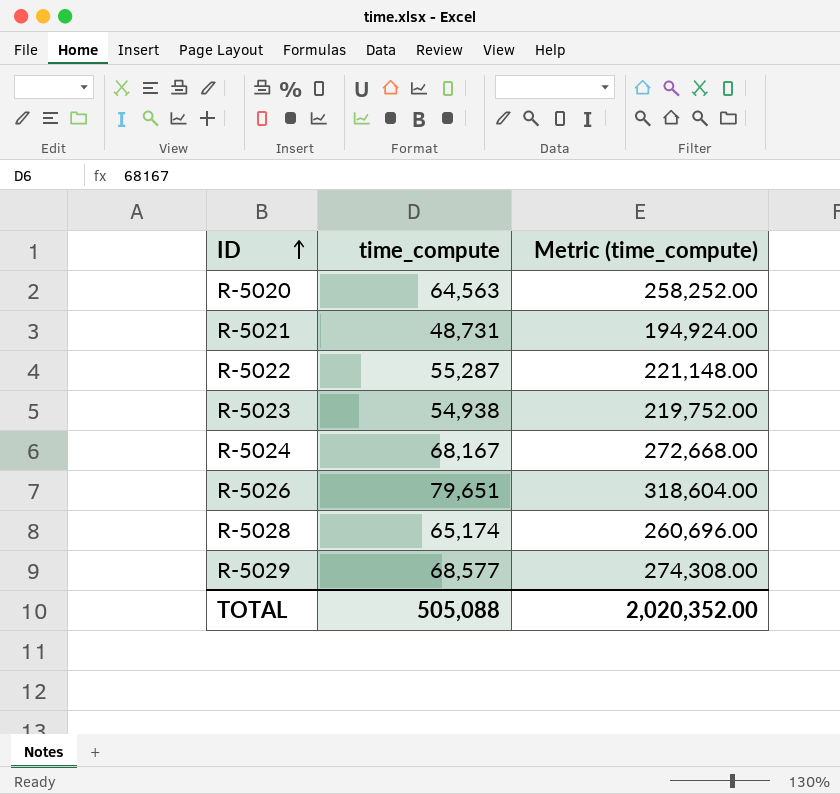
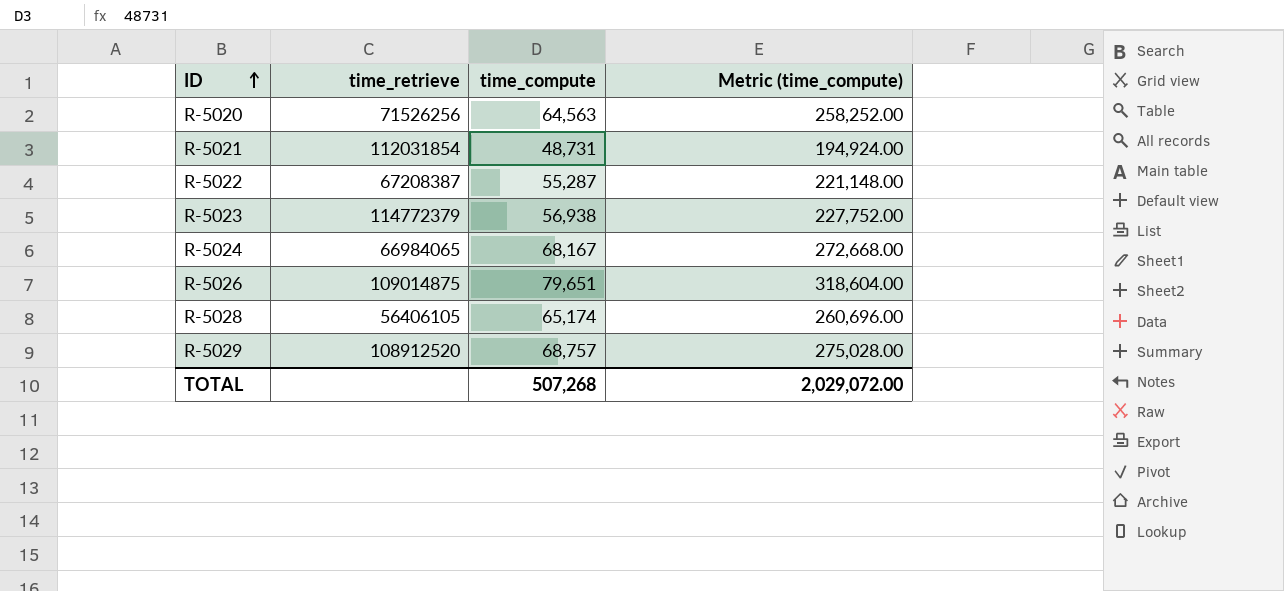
column time_retrieve | position: none -> 2
R-5023 | time_compute: 54,938 -> 56,938
R-5023 | Metric (time_compute): 219,752.00 -> 227,752.00
R-5029 | time_compute: 68,577 -> 68,757
R-5029 | Metric (time_compute): 274,308.00 -> 275,028.00
TOTAL | time_compute: 505,088 -> 507,268
TOTAL | Metric (time_compute): 2,020,352.00 -> 2,029,072.00

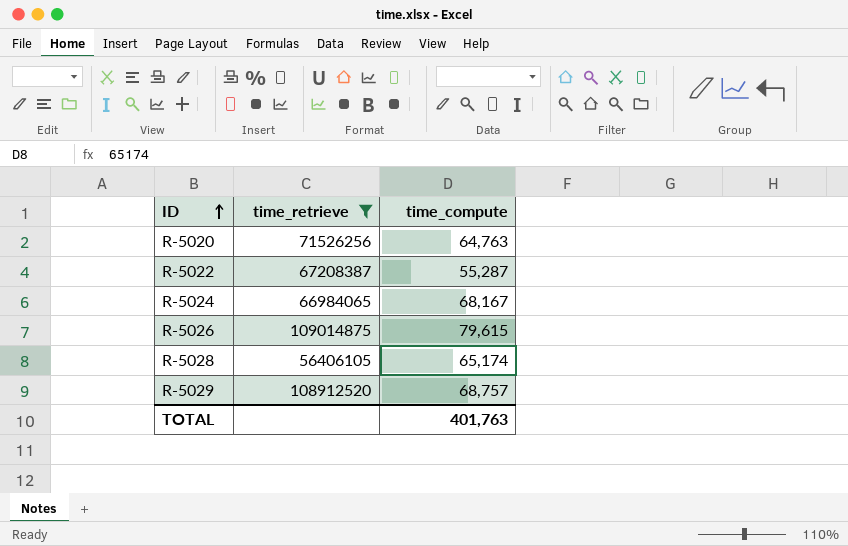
filter: none -> time_retrieve <= 109014875
column Metric (time_compute) | formula: [time_compute] * 4 -> none
R-5020 | time_compute: 64,563 -> 64,763
R-5026 | time_compute: 79,651 -> 79,615
TOTAL | time_compute: 507,268 -> 401,763

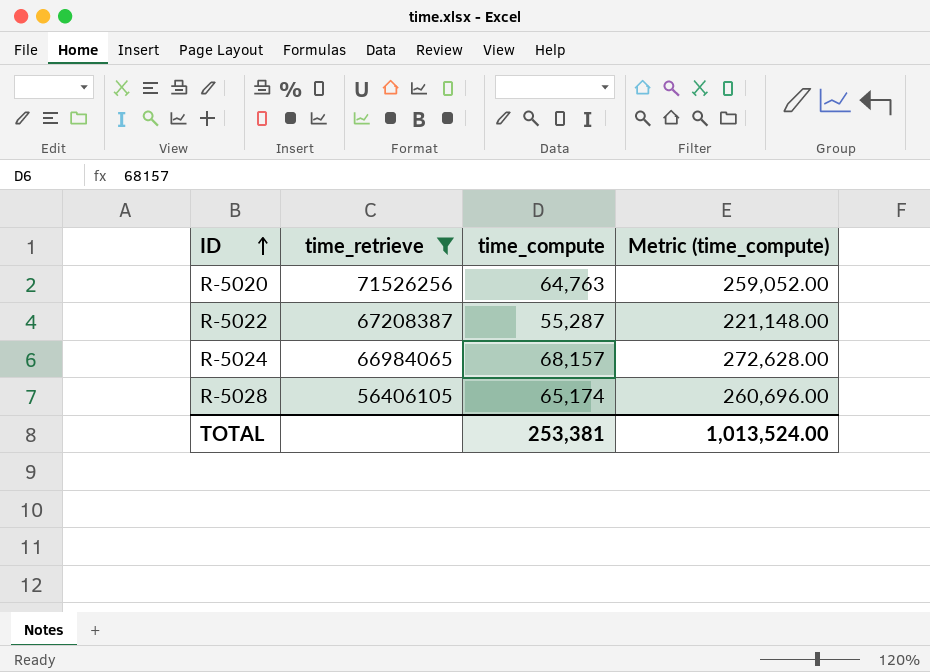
column Metric (time_compute) | formula: none -> [time_compute] * 4
row R-5026: 109014875 | 79,615 -> none
row R-5029: 108912520 | 68,757 -> none
R-5024 | time_compute: 68,167 -> 68,157
TOTAL | time_compute: 401,763 -> 253,381

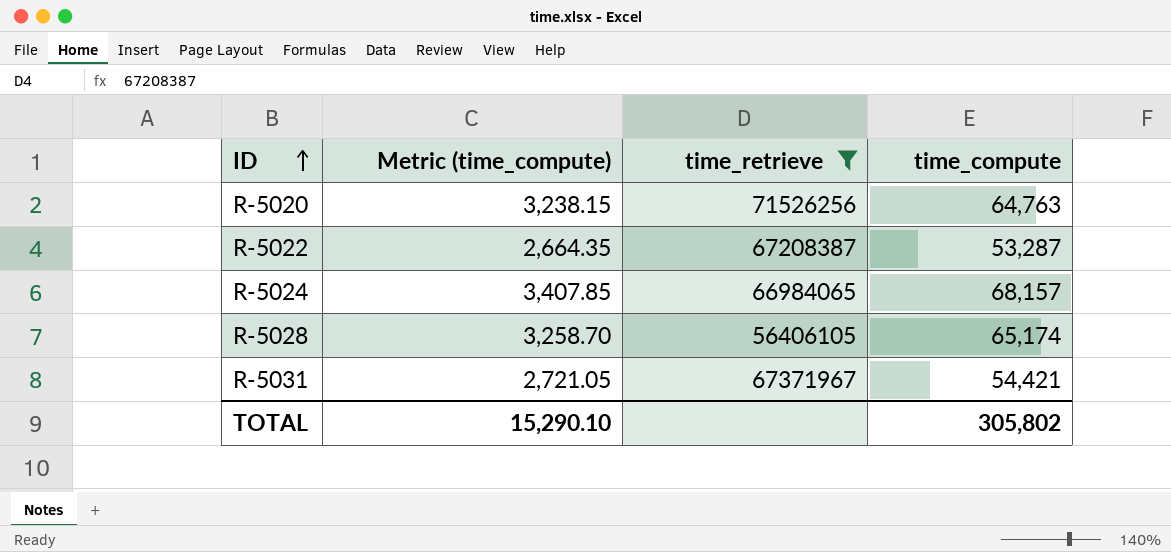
column Metric (time_compute) | formula: [time_compute] * 4 -> [time_compute] * 0.05
column Metric (time_compute) | position: 4 -> 2
R-5022 | time_compute: 55,287 -> 53,287
row R-5031: none -> 2,721.05 | 67371967 | 54,421
TOTAL | Metric (time_compute): 1,013,524.00 -> 15,290.10
TOTAL | time_compute: 253,381 -> 305,802

